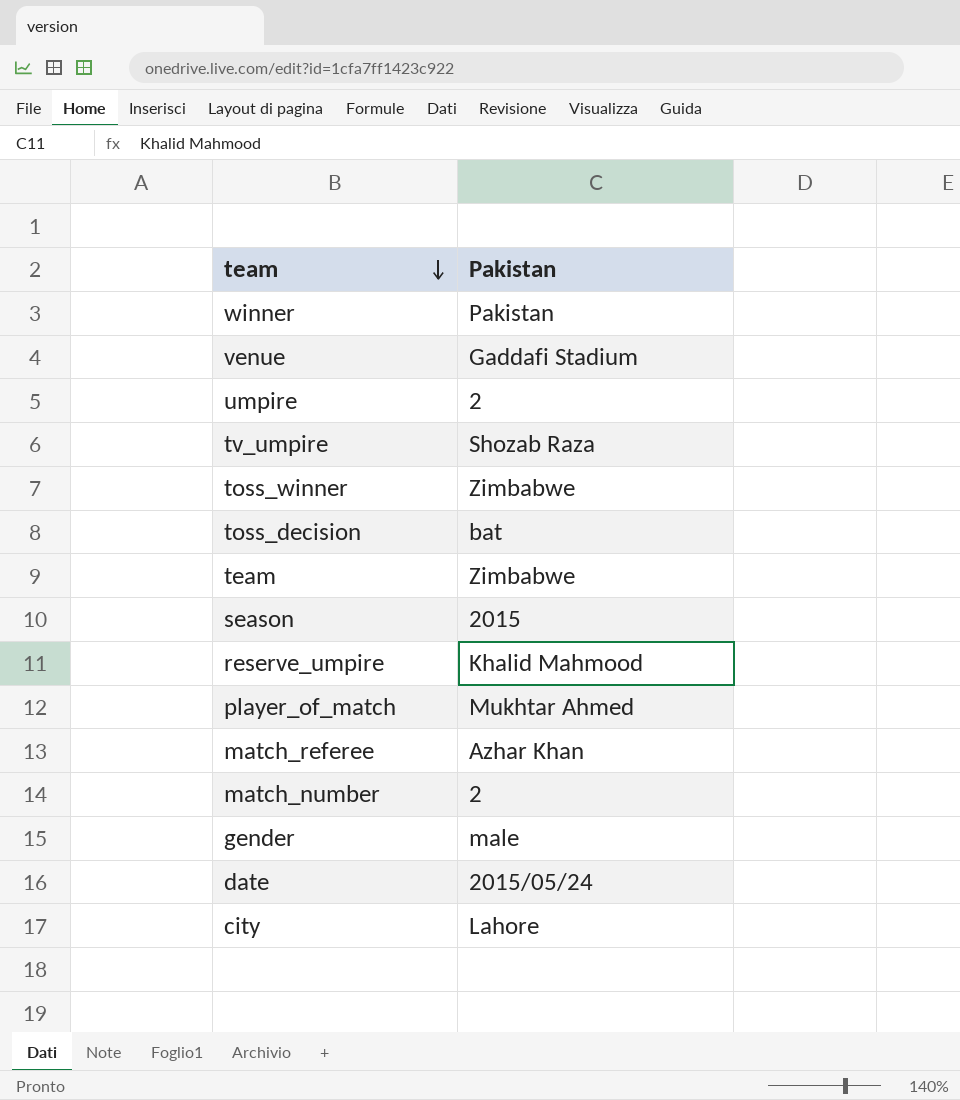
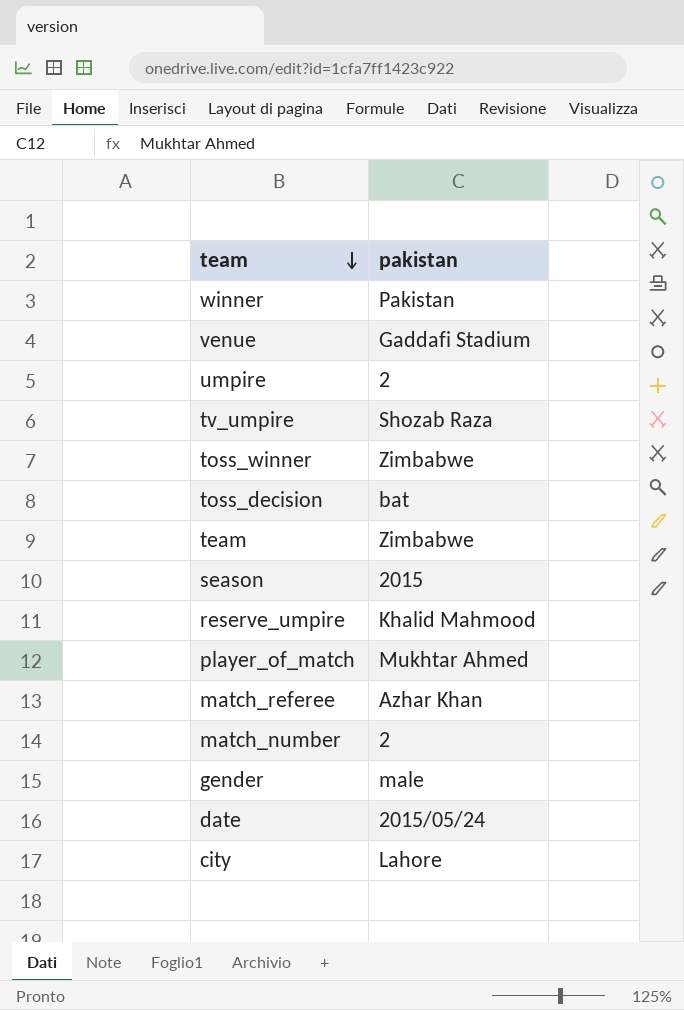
column name: Pakistan -> pakistan

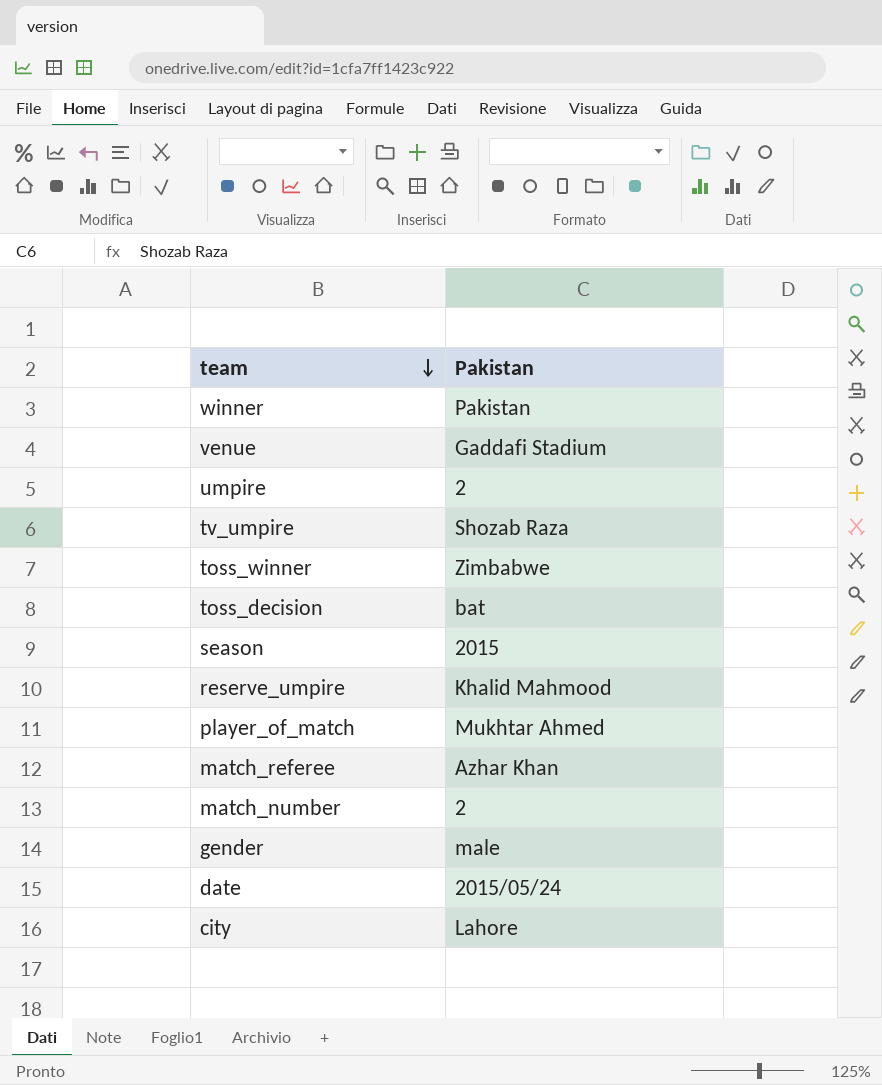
column name: pakistan -> Pakistan
row team: Zimbabwe -> none

